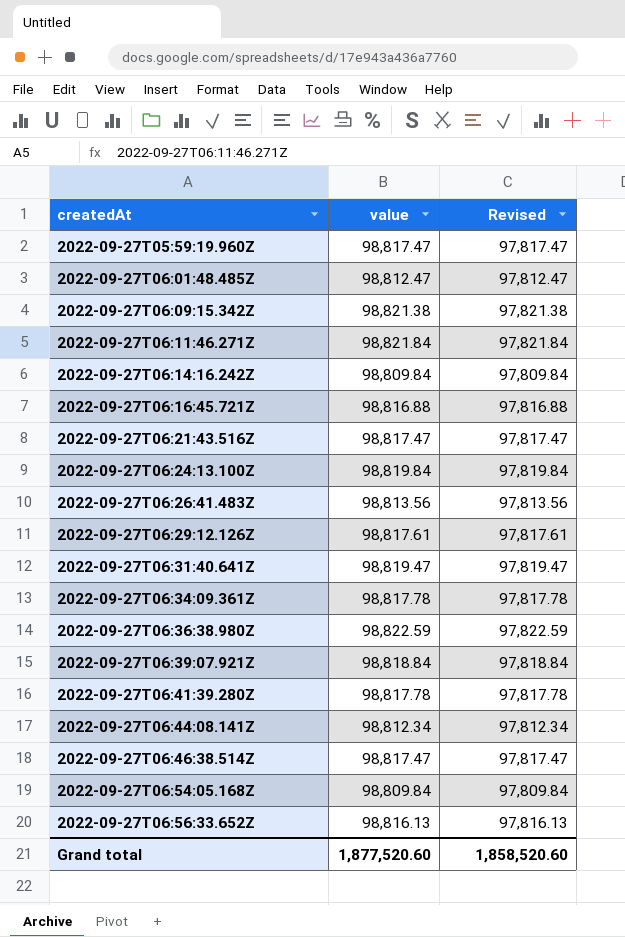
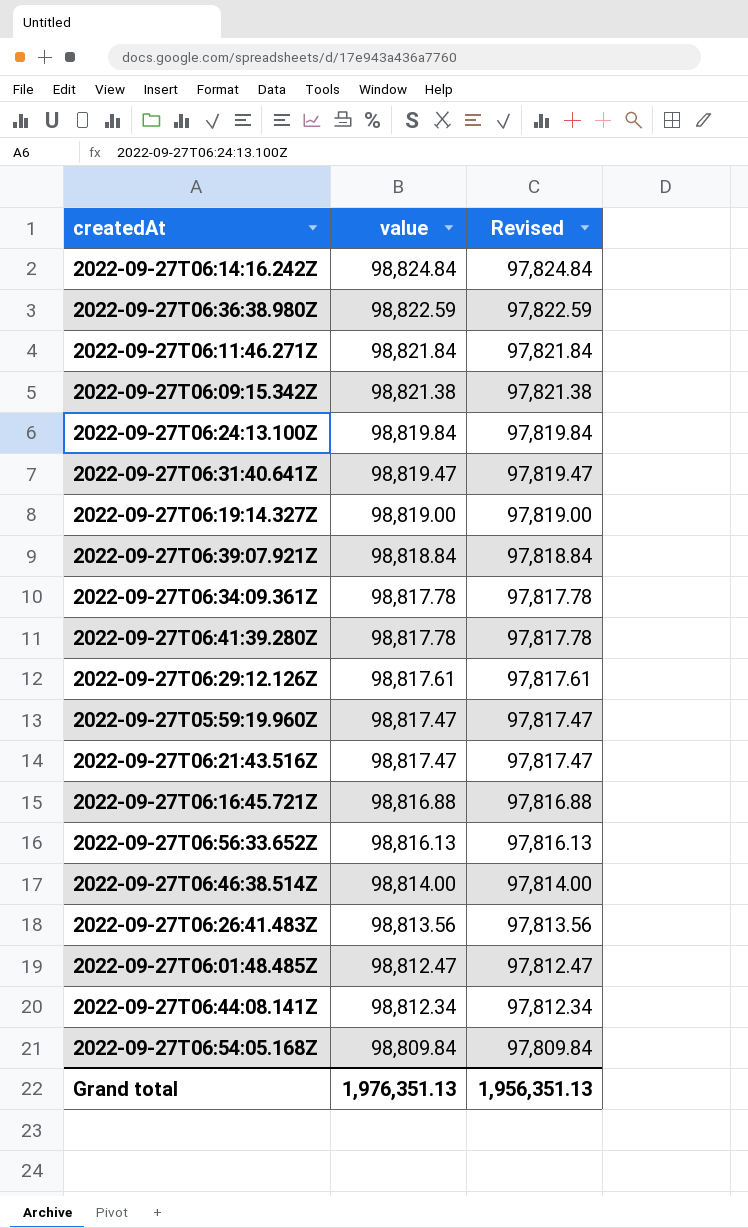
row order: createdAt ascending -> value descending
2022-09-27T06:14:16.242Z | value: 98,809.84 -> 98,824.84
2022-09-27T06:14:16.242Z | Revised: 97,809.84 -> 97,824.84
row 2022-09-27T06:19:14.327Z: none -> 98,819.00 | 97,819.00
2022-09-27T06:46:38.514Z | value: 98,817.47 -> 98,814.00
2022-09-27T06:46:38.514Z | Revised: 97,817.47 -> 97,814.00
Grand total | value: 1,877,520.60 -> 1,976,351.13
Grand total | Revised: 1,858,520.60 -> 1,956,351.13

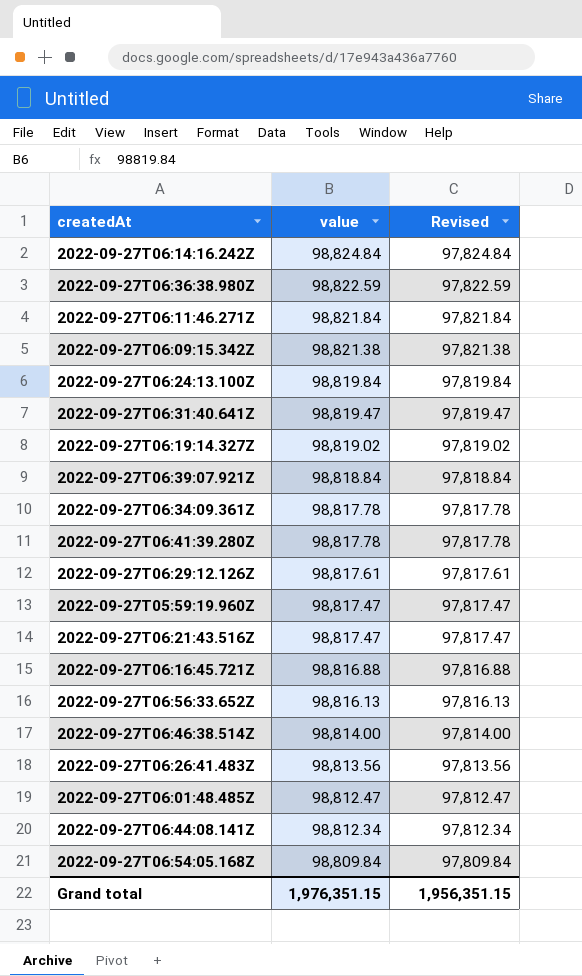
2022-09-27T06:19:14.327Z | value: 98,819.00 -> 98,819.02
2022-09-27T06:19:14.327Z | Revised: 97,819.00 -> 97,819.02
Grand total | value: 1,976,351.13 -> 1,976,351.15
Grand total | Revised: 1,956,351.13 -> 1,956,351.15

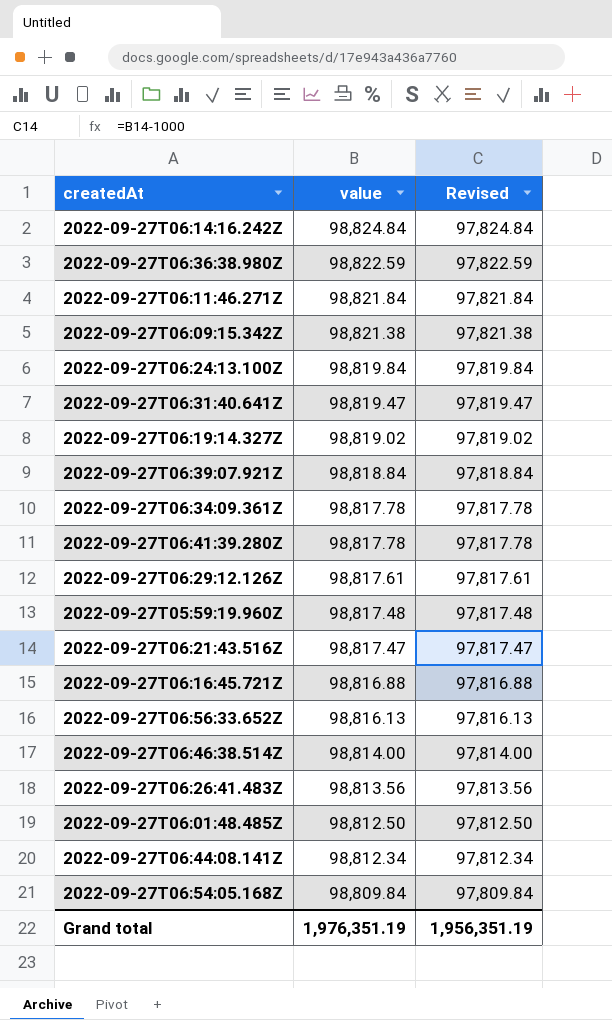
2022-09-27T05:59:19.960Z | value: 98,817.47 -> 98,817.48
2022-09-27T05:59:19.960Z | Revised: 97,817.47 -> 97,817.48
2022-09-27T06:01:48.485Z | value: 98,812.47 -> 98,812.50
2022-09-27T06:01:48.485Z | Revised: 97,812.47 -> 97,812.50
Grand total | value: 1,976,351.15 -> 1,976,351.19
Grand total | Revised: 1,956,351.15 -> 1,956,351.19

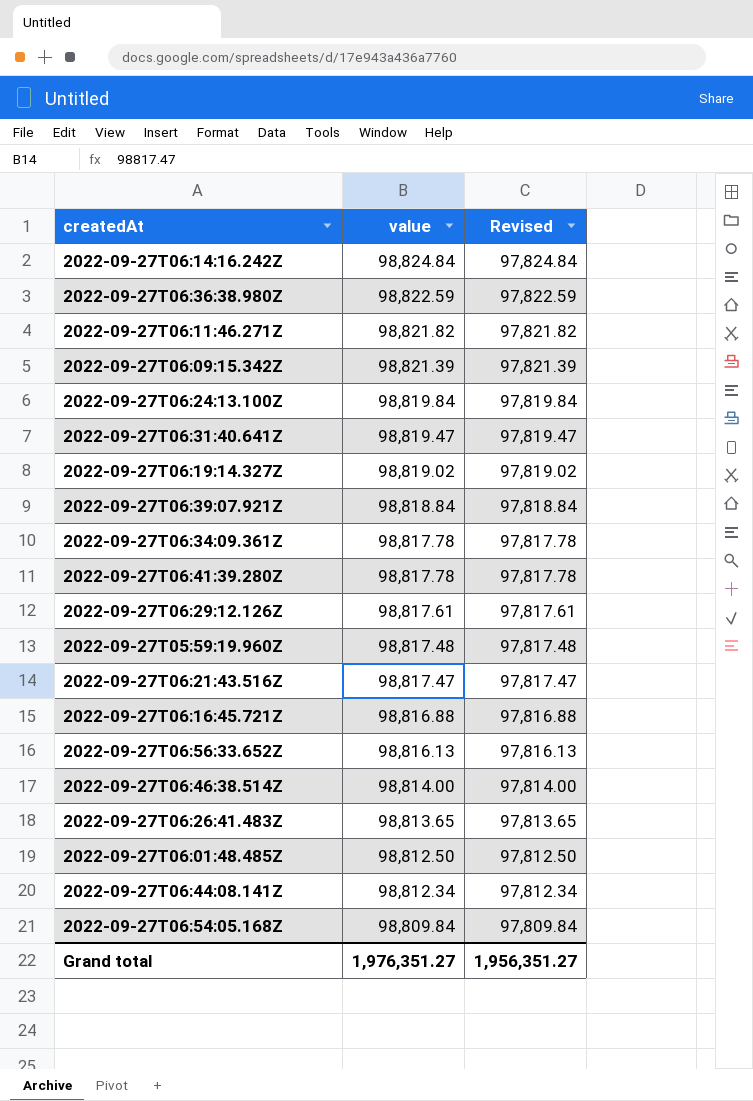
2022-09-27T06:11:46.271Z | value: 98,821.84 -> 98,821.82
2022-09-27T06:11:46.271Z | Revised: 97,821.84 -> 97,821.82
2022-09-27T06:09:15.342Z | value: 98,821.38 -> 98,821.39
2022-09-27T06:09:15.342Z | Revised: 97,821.38 -> 97,821.39
2022-09-27T06:26:41.483Z | value: 98,813.56 -> 98,813.65
2022-09-27T06:26:41.483Z | Revised: 97,813.56 -> 97,813.65
Grand total | value: 1,976,351.19 -> 1,976,351.27
Grand total | Revised: 1,956,351.19 -> 1,956,351.27

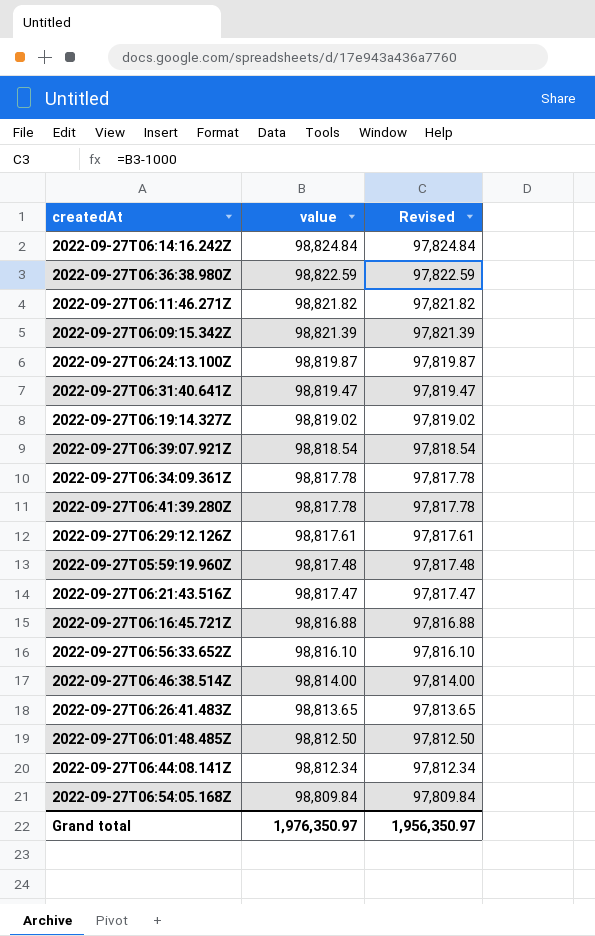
2022-09-27T06:24:13.100Z | value: 98,819.84 -> 98,819.87
2022-09-27T06:24:13.100Z | Revised: 97,819.84 -> 97,819.87
2022-09-27T06:39:07.921Z | value: 98,818.84 -> 98,818.54
2022-09-27T06:39:07.921Z | Revised: 97,818.84 -> 97,818.54
2022-09-27T06:56:33.652Z | value: 98,816.13 -> 98,816.10
2022-09-27T06:56:33.652Z | Revised: 97,816.13 -> 97,816.10
Grand total | value: 1,976,351.27 -> 1,976,350.97
Grand total | Revised: 1,956,351.27 -> 1,956,350.97

